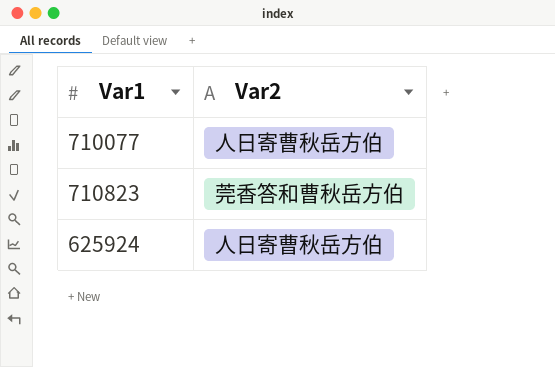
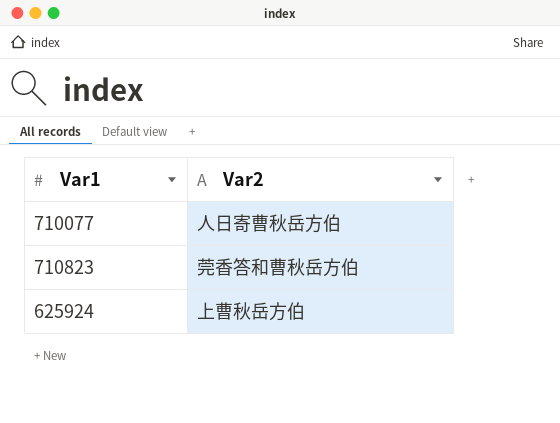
625924 | Var2: 人日寄曹秋岳方伯 -> 上曹秋岳方伯

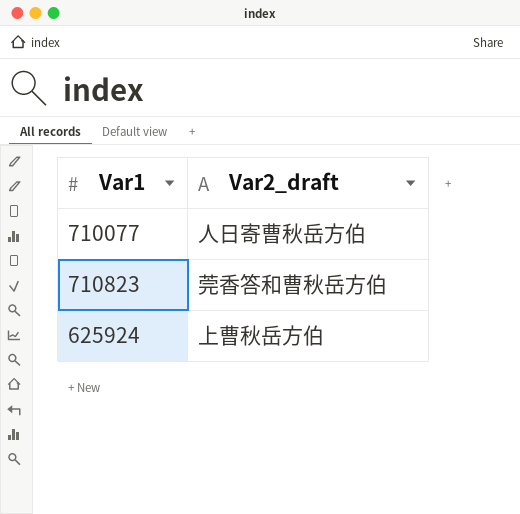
column name: Var2 -> Var2_draft

